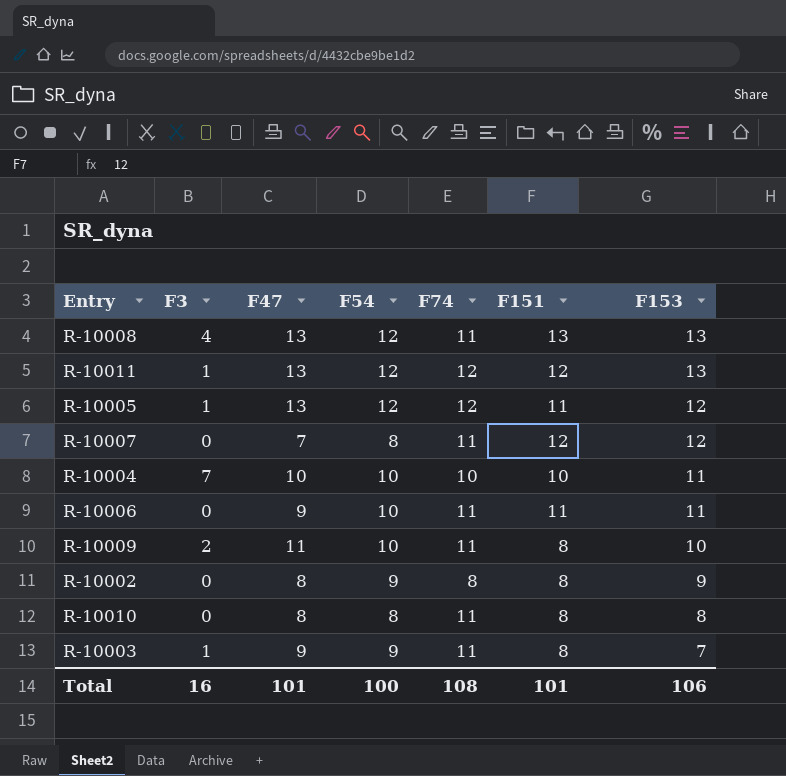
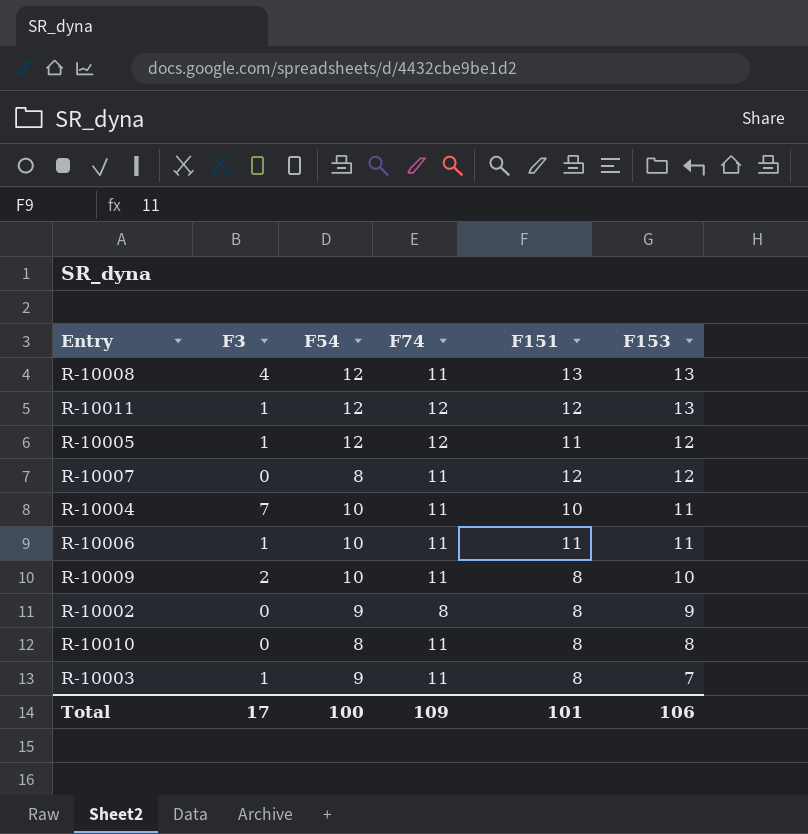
column F47 | position: 3 -> none
R-10004 | F74: 10 -> 11
R-10006 | F3: 0 -> 1
Total | F3: 16 -> 17
Total | F74: 108 -> 109

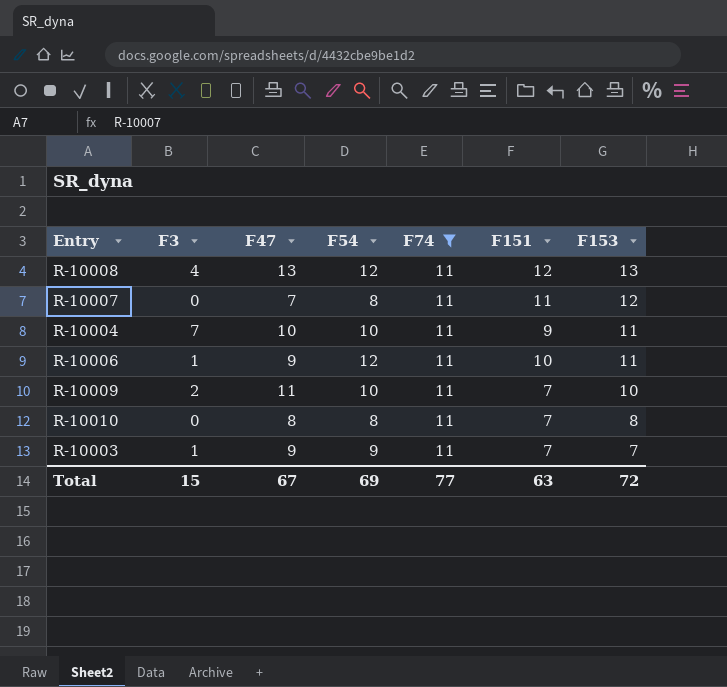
filter: none -> F74 = 11
column F47 | position: none -> 3
R-10008 | F151: 13 -> 12
R-10007 | F151: 12 -> 11
R-10004 | F151: 10 -> 9
R-10006 | F54: 10 -> 12
R-10006 | F151: 11 -> 10
R-10009 | F151: 8 -> 7
R-10010 | F151: 8 -> 7
R-10003 | F151: 8 -> 7
Total | F3: 17 -> 15
Total | F54: 100 -> 69
Total | F74: 109 -> 77
Total | F151: 101 -> 63
Total | F153: 106 -> 72

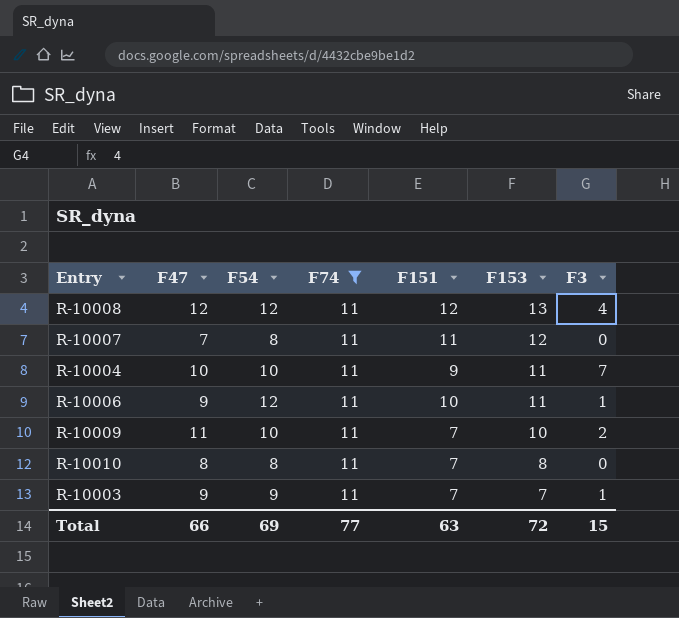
column F3 | position: 2 -> 7
R-10008 | F47: 13 -> 12
Total | F47: 67 -> 66

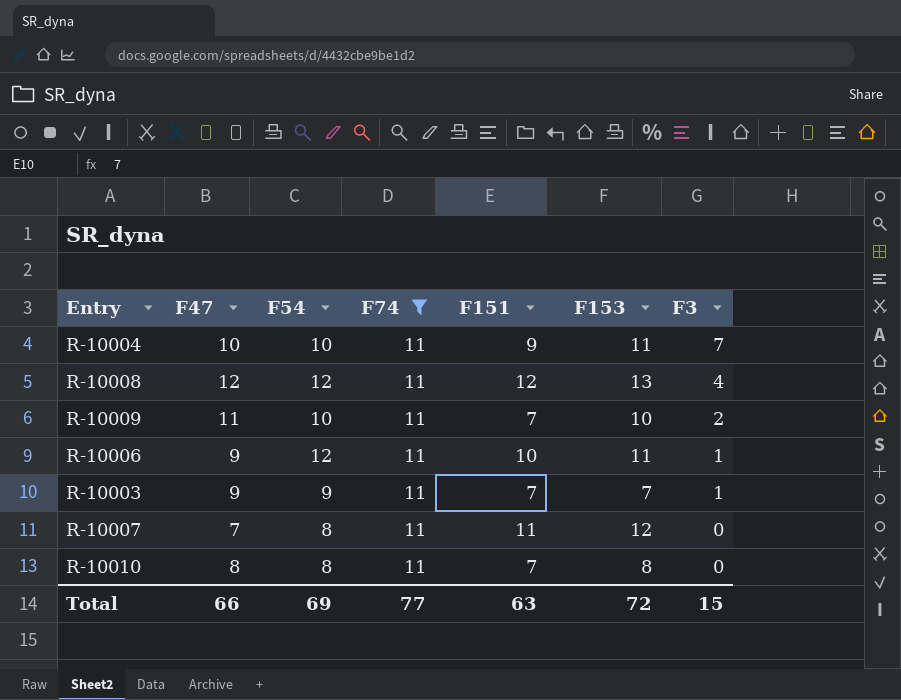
row order: F153 descending -> F3 descending

